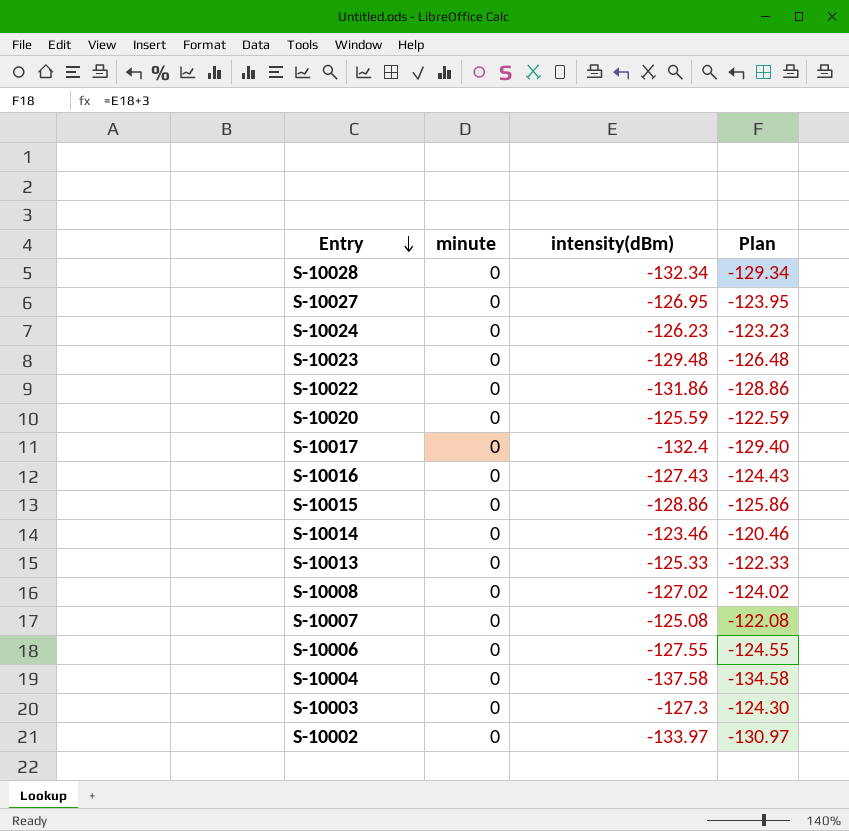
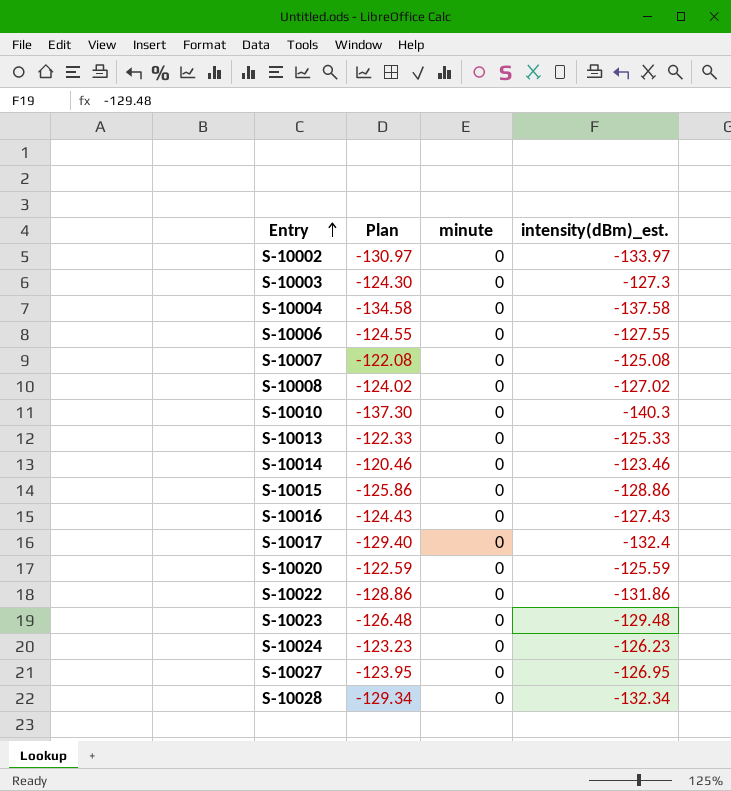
row order: Entry descending -> Entry ascending
column Plan | position: 4 -> 2
column name: intensity(dBm) -> intensity(dBm)_est.
row S-10010: none -> -137.30 | 0 | -140.3

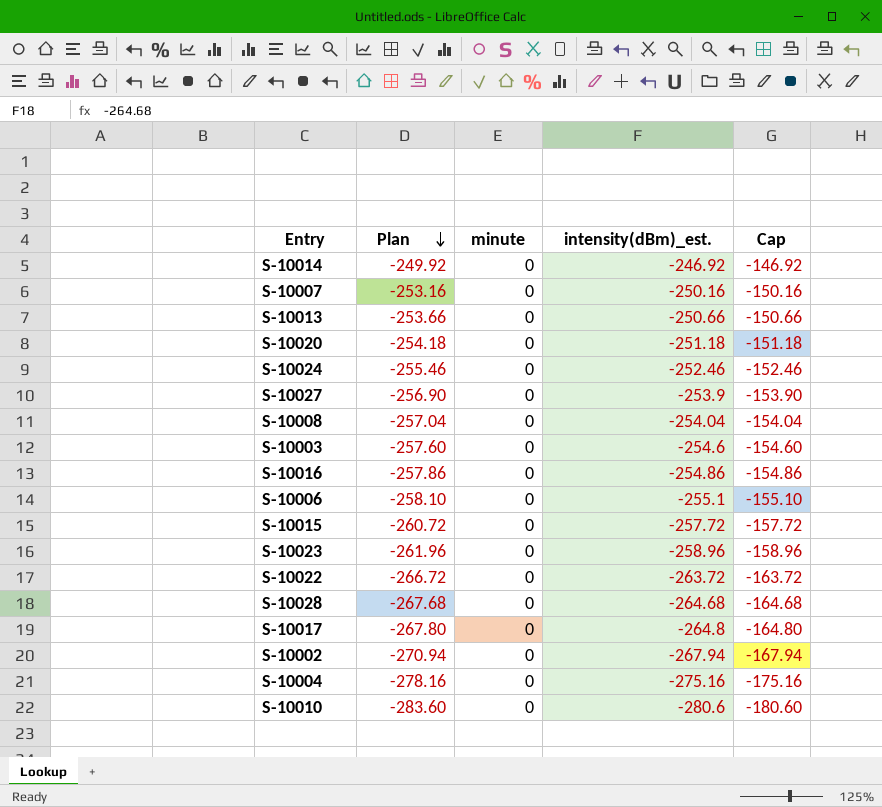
row order: Entry ascending -> Plan descending
column Plan | formula: [intensity(dBm)_est.] + 3 -> [intensity(dBm)_est.] - 3
column Cap | formula: none -> [intensity(dBm)_est.] + 100
S-10014 | intensity(dBm)_est.: -123.46 -> -246.92
S-10007 | intensity(dBm)_est.: -125.08 -> -250.16
S-10013 | intensity(dBm)_est.: -125.33 -> -250.66
S-10020 | intensity(dBm)_est.: -125.59 -> -251.18
S-10024 | intensity(dBm)_est.: -126.23 -> -252.46
S-10027 | intensity(dBm)_est.: -126.95 -> -253.9
S-10008 | intensity(dBm)_est.: -127.02 -> -254.04
S-10003 | intensity(dBm)_est.: -127.3 -> -254.6
S-10016 | intensity(dBm)_est.: -127.43 -> -254.86
S-10006 | intensity(dBm)_est.: -127.55 -> -255.1
S-10015 | intensity(dBm)_est.: -128.86 -> -257.72
S-10023 | intensity(dBm)_est.: -129.48 -> -258.96
S-10022 | intensity(dBm)_est.: -131.86 -> -263.72
S-10028 | intensity(dBm)_est.: -132.34 -> -264.68
S-10017 | intensity(dBm)_est.: -132.4 -> -264.8
S-10002 | intensity(dBm)_est.: -133.97 -> -267.94
S-10004 | intensity(dBm)_est.: -137.58 -> -275.16
S-10010 | intensity(dBm)_est.: -140.3 -> -280.6

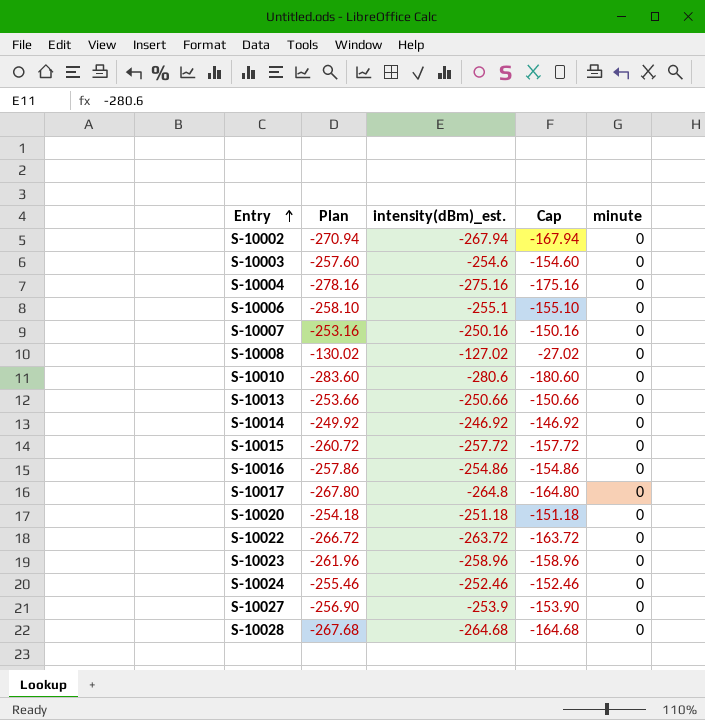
row order: Plan descending -> Entry ascending
column minute | position: 3 -> 5
S-10008 | Plan: -257.04 -> -130.02
S-10008 | intensity(dBm)_est.: -254.04 -> -127.02
S-10008 | Cap: -154.04 -> -27.02

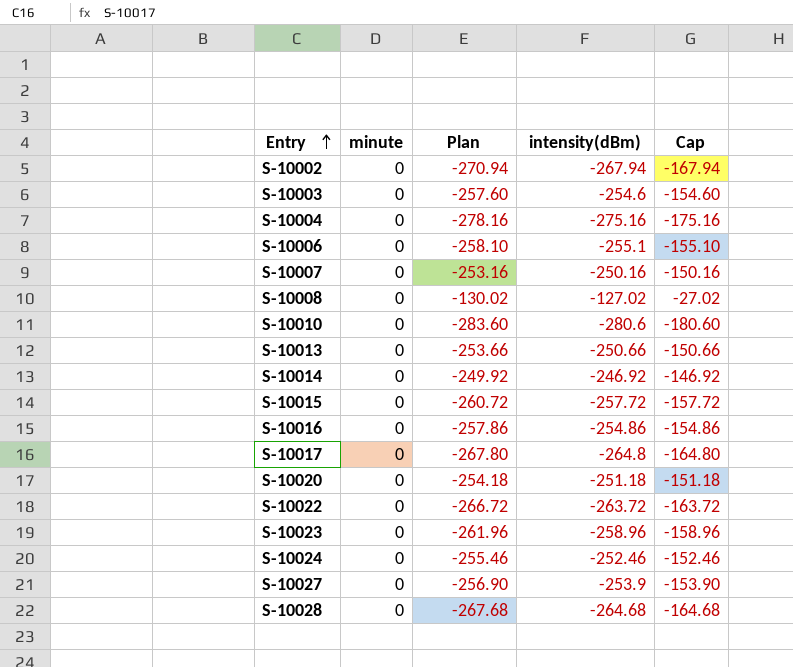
column minute | position: 5 -> 2
column name: intensity(dBm)_est. -> intensity(dBm)

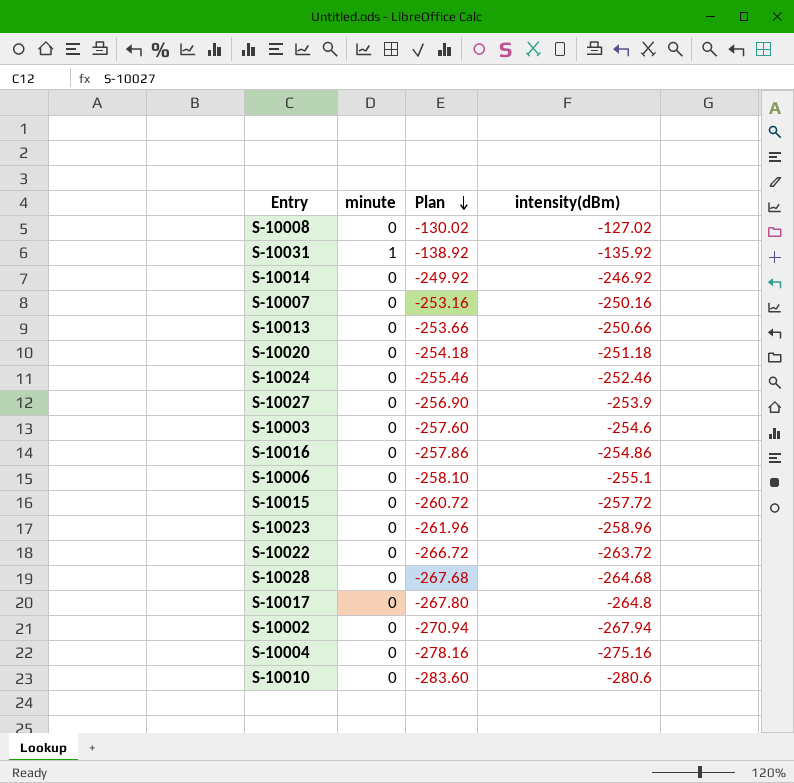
row order: Entry ascending -> Plan descending
column Cap | formula: [intensity(dBm)] + 100 -> none
row S-10031: none -> 1 | -138.92 | -135.92

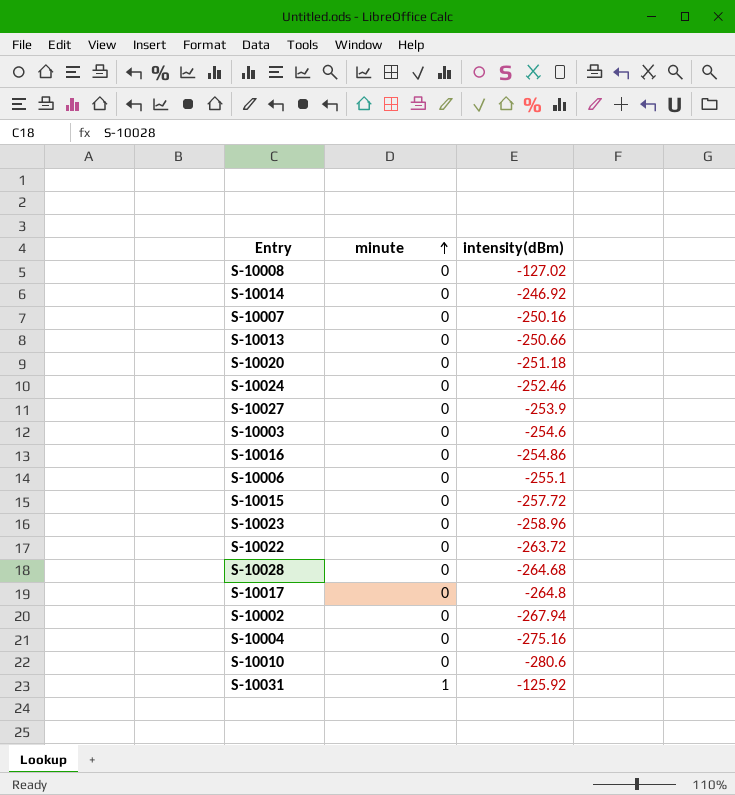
row order: Plan descending -> minute ascending
column Plan | formula: [intensity(dBm)] - 3 -> none
S-10031 | intensity(dBm): -135.92 -> -125.92

